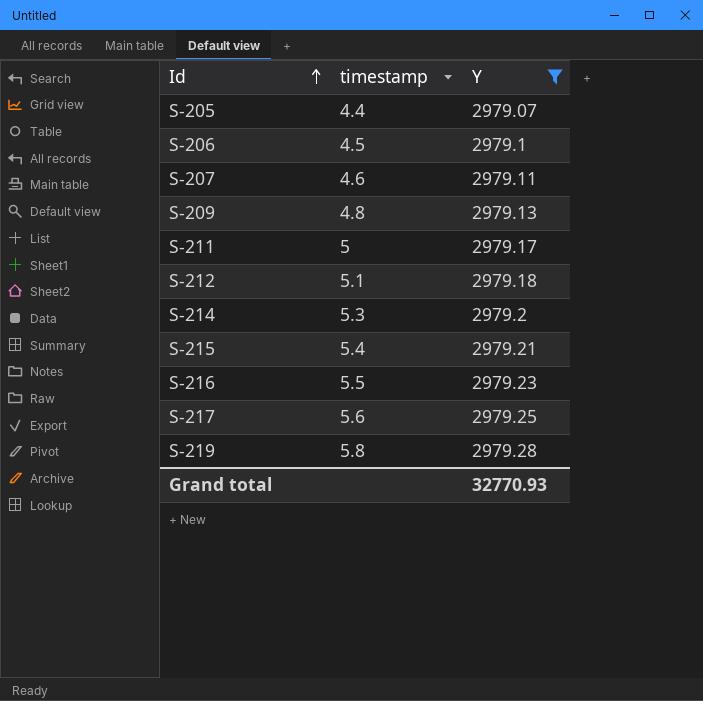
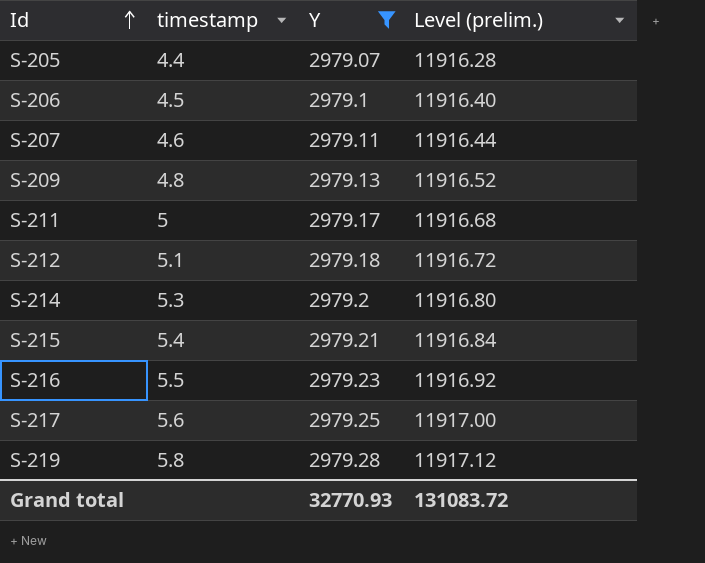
column Level (prelim.) | formula: none -> [Y] * 4

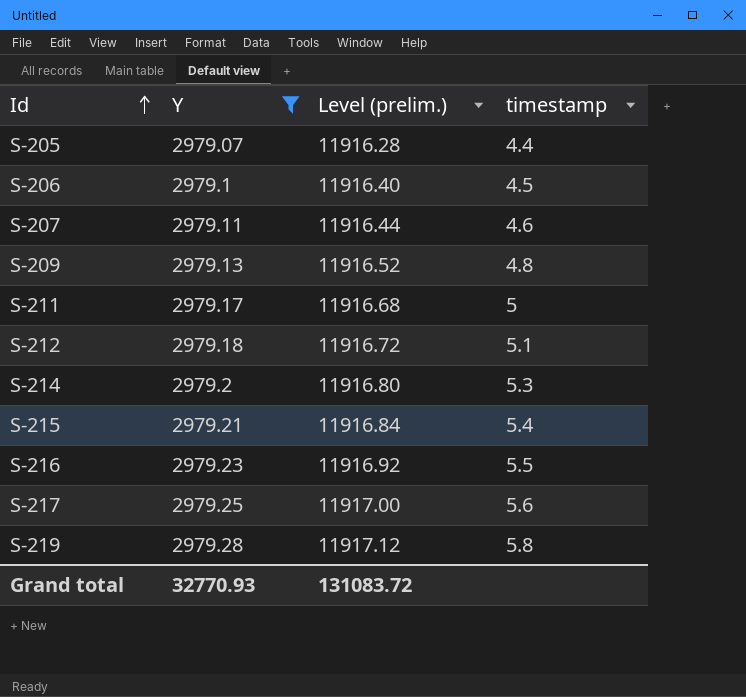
column timestamp | position: 2 -> 4

